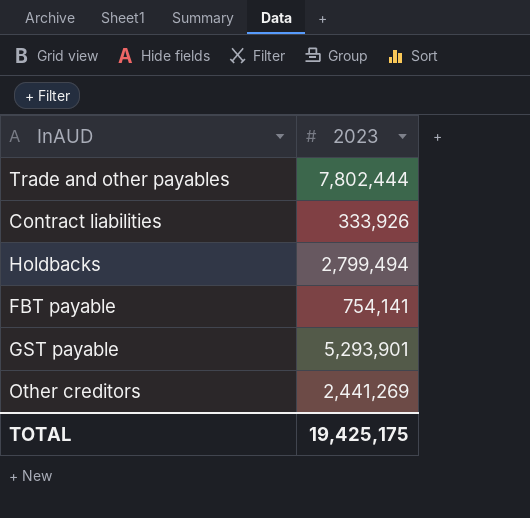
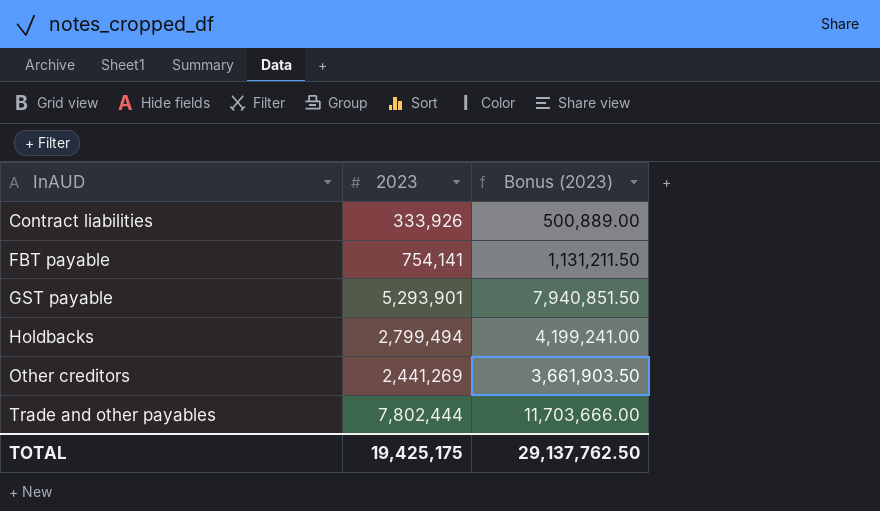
row order: none -> InAUD ascending
column Bonus (2023) | formula: none -> [2023] * 1.5

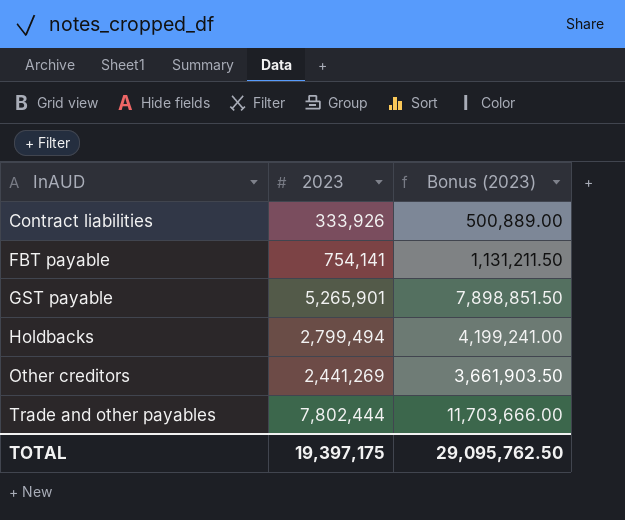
GST payable | 2023: 5,293,901 -> 5,265,901
GST payable | Bonus (2023): 7,940,851.50 -> 7,898,851.50
TOTAL | 2023: 19,425,175 -> 19,397,175
TOTAL | Bonus (2023): 29,137,762.50 -> 29,095,762.50

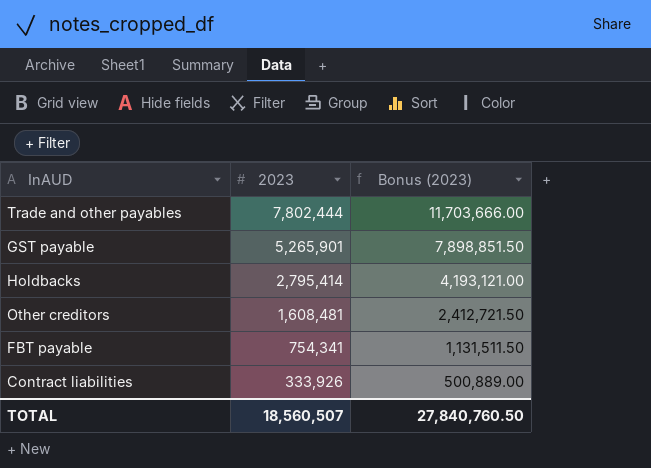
row order: InAUD ascending -> 2023 descending
Holdbacks | 2023: 2,799,494 -> 2,795,414
Holdbacks | Bonus (2023): 4,199,241.00 -> 4,193,121.00
Other creditors | 2023: 2,441,269 -> 1,608,481
Other creditors | Bonus (2023): 3,661,903.50 -> 2,412,721.50
FBT payable | 2023: 754,141 -> 754,341
FBT payable | Bonus (2023): 1,131,211.50 -> 1,131,511.50
TOTAL | 2023: 19,397,175 -> 18,560,507
TOTAL | Bonus (2023): 29,095,762.50 -> 27,840,760.50

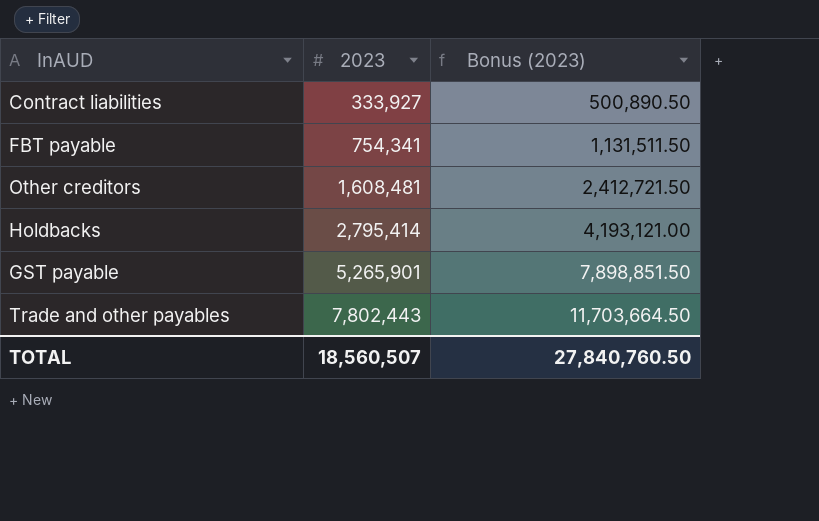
row order: 2023 descending -> 2023 ascending
Contract liabilities | 2023: 333,926 -> 333,927
Contract liabilities | Bonus (2023): 500,889.00 -> 500,890.50
Trade and other payables | 2023: 7,802,444 -> 7,802,443
Trade and other payables | Bonus (2023): 11,703,666.00 -> 11,703,664.50

